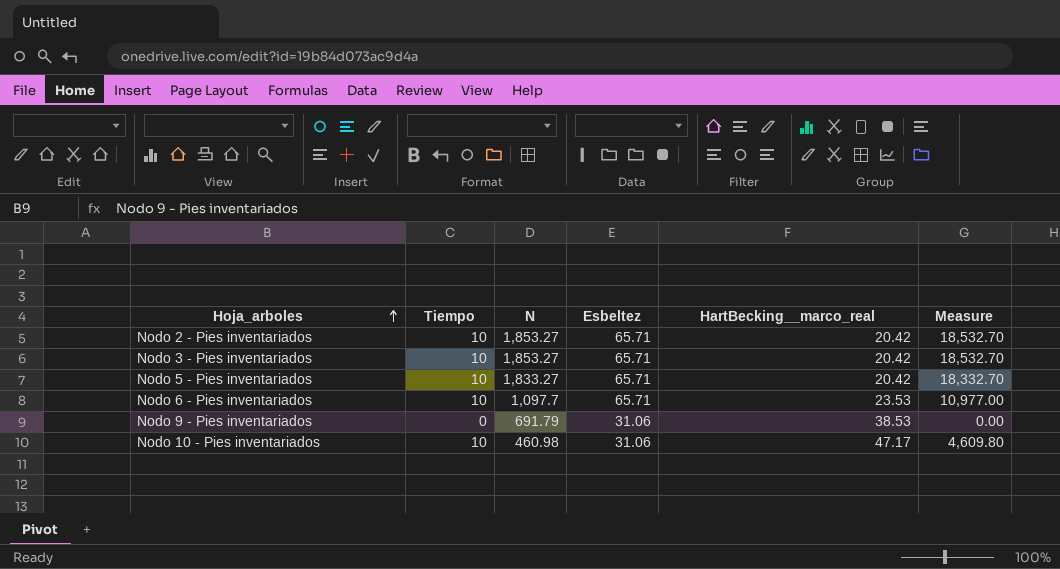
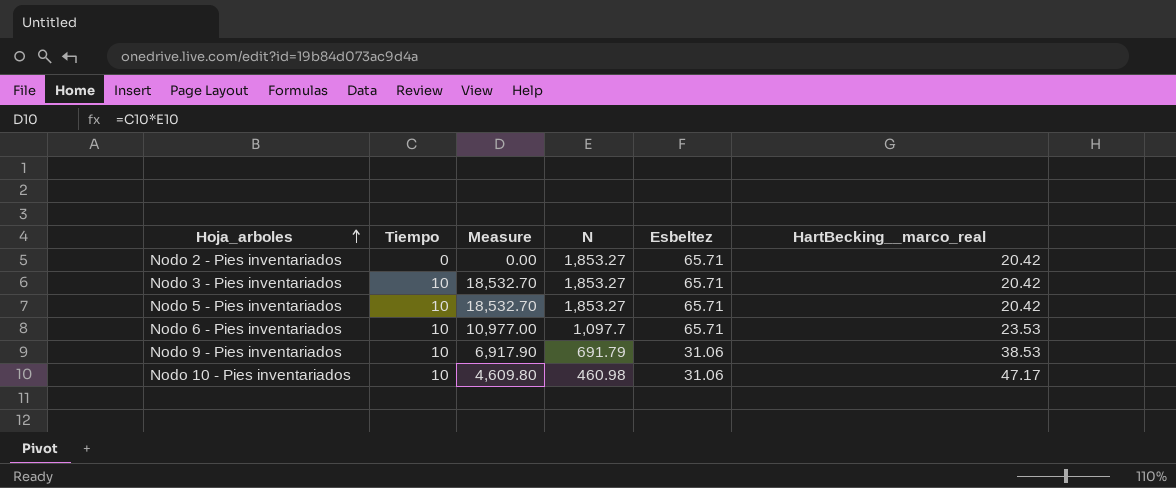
column Measure | position: 6 -> 3
Nodo 2 - Pies inventariados | Tiempo: 10 -> 0
Nodo 2 - Pies inventariados | Measure: 18,532.70 -> 0.00
Nodo 5 - Pies inventariados | Measure: 18,332.70 -> 18,532.70
Nodo 5 - Pies inventariados | N: 1,833.27 -> 1,853.27
Nodo 9 - Pies inventariados | Tiempo: 0 -> 10
Nodo 9 - Pies inventariados | Measure: 0.00 -> 6,917.90

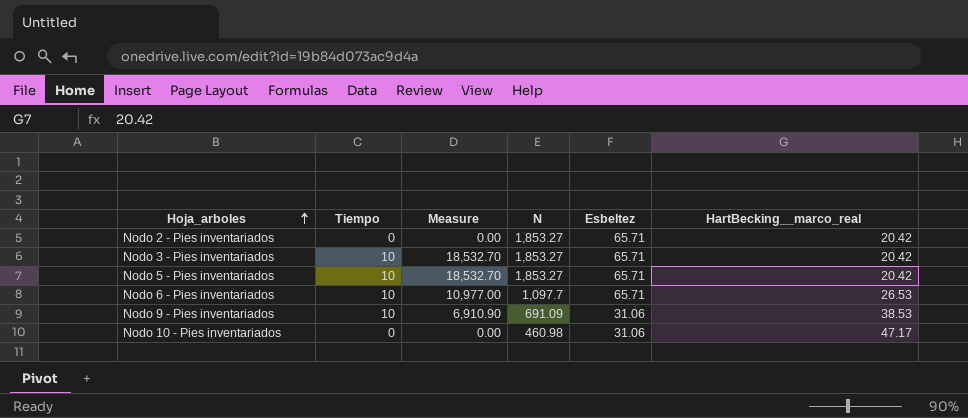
Nodo 6 - Pies inventariados | HartBecking__marco_real: 23.53 -> 26.53
Nodo 9 - Pies inventariados | Measure: 6,917.90 -> 6,910.90
Nodo 9 - Pies inventariados | N: 691.79 -> 691.09
Nodo 10 - Pies inventariados | Tiempo: 10 -> 0
Nodo 10 - Pies inventariados | Measure: 4,609.80 -> 0.00

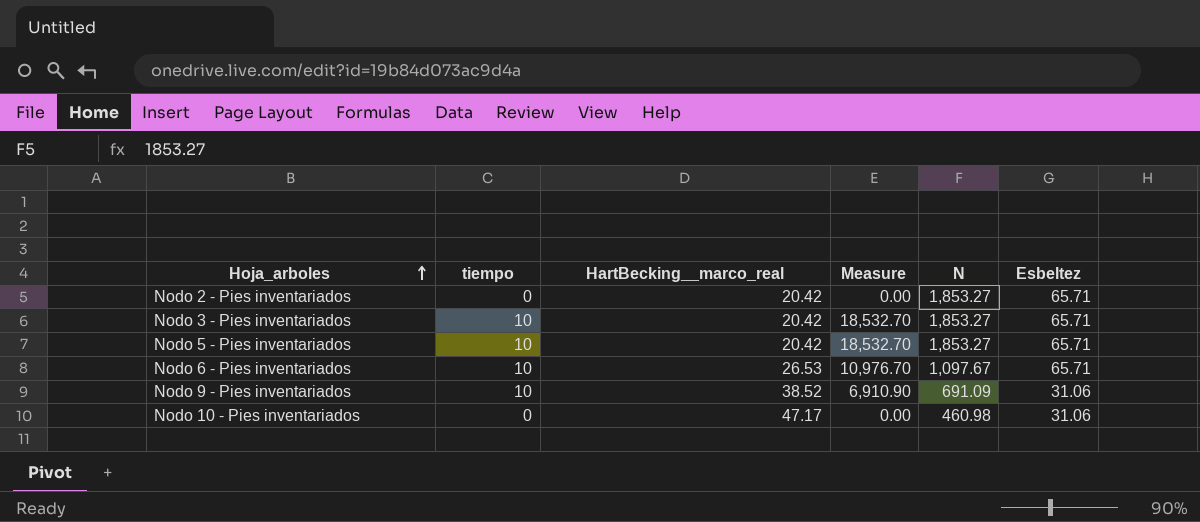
column name: Tiempo -> tiempo
column HartBecking__marco_real | position: 6 -> 3
Nodo 6 - Pies inventariados | Measure: 10,977.00 -> 10,976.70
Nodo 6 - Pies inventariados | N: 1,097.7 -> 1,097.67
Nodo 9 - Pies inventariados | HartBecking__marco_real: 38.53 -> 38.52

